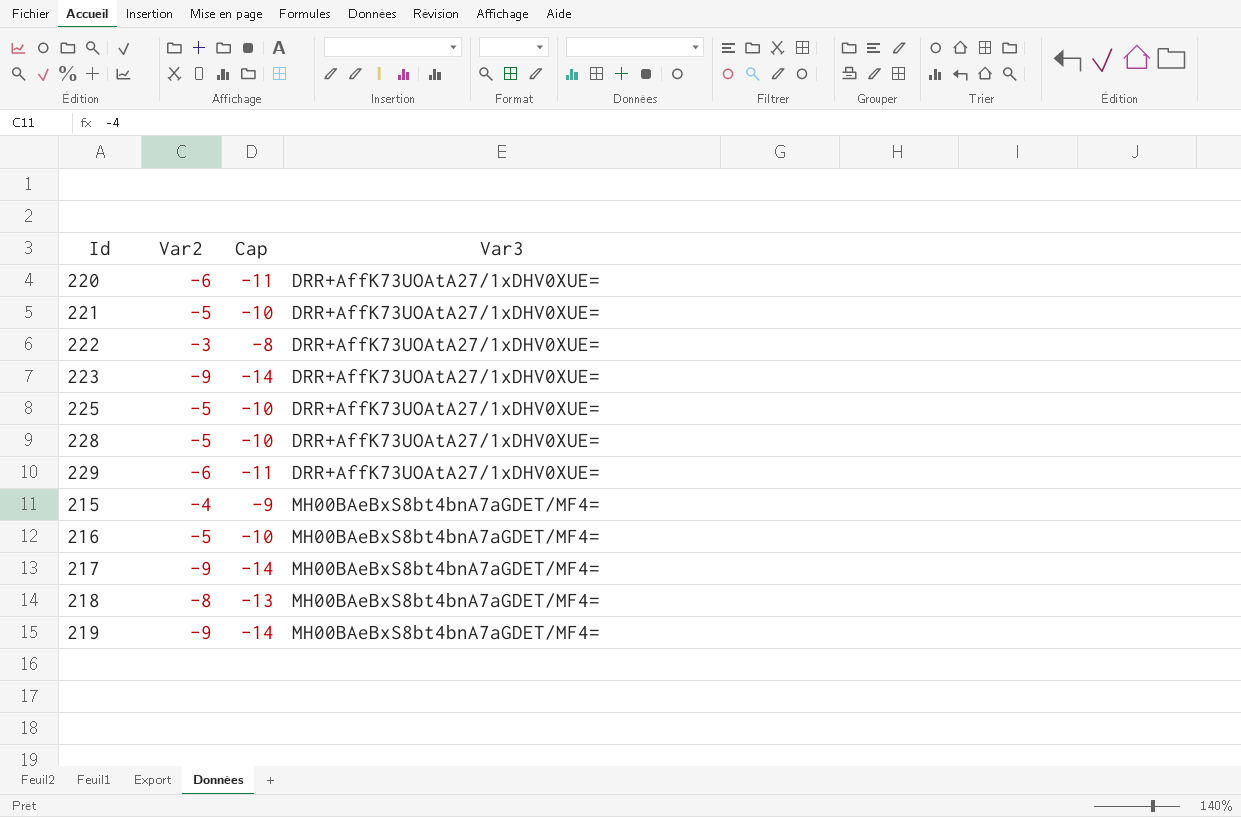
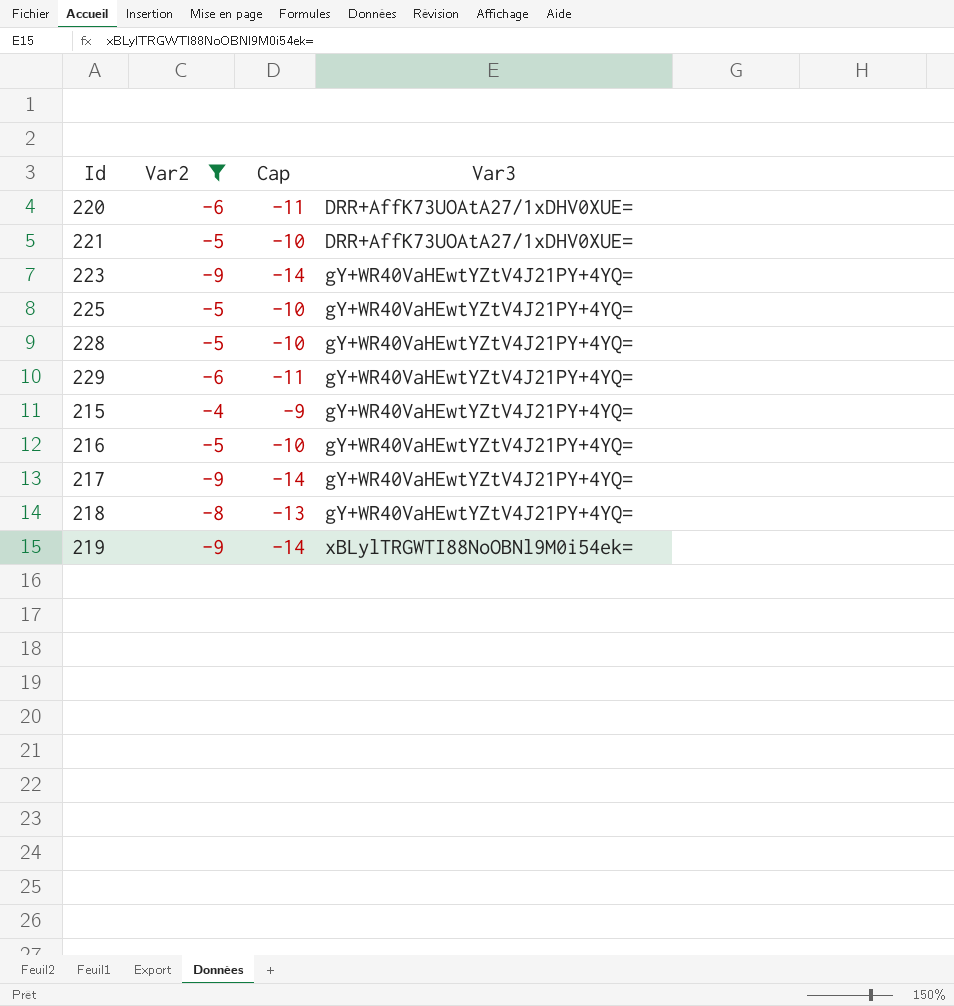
filter: none -> Var2 != -3
223 | Var3: DRR+AffK73UOAtA27/1xDHV0XUE= -> gY+WR40VaHEwtYZtV4J21PY+4YQ=
225 | Var3: DRR+AffK73UOAtA27/1xDHV0XUE= -> gY+WR40VaHEwtYZtV4J21PY+4YQ=
228 | Var3: DRR+AffK73UOAtA27/1xDHV0XUE= -> gY+WR40VaHEwtYZtV4J21PY+4YQ=
229 | Var3: DRR+AffK73UOAtA27/1xDHV0XUE= -> gY+WR40VaHEwtYZtV4J21PY+4YQ=
215 | Var3: MH00BAeBxS8bt4bnA7aGDET/MF4= -> gY+WR40VaHEwtYZtV4J21PY+4YQ=
216 | Var3: MH00BAeBxS8bt4bnA7aGDET/MF4= -> gY+WR40VaHEwtYZtV4J21PY+4YQ=
217 | Var3: MH00BAeBxS8bt4bnA7aGDET/MF4= -> gY+WR40VaHEwtYZtV4J21PY+4YQ=
218 | Var3: MH00BAeBxS8bt4bnA7aGDET/MF4= -> gY+WR40VaHEwtYZtV4J21PY+4YQ=
219 | Var3: MH00BAeBxS8bt4bnA7aGDET/MF4= -> xBLylTRGWTI88NoOBNl9M0i54ek=

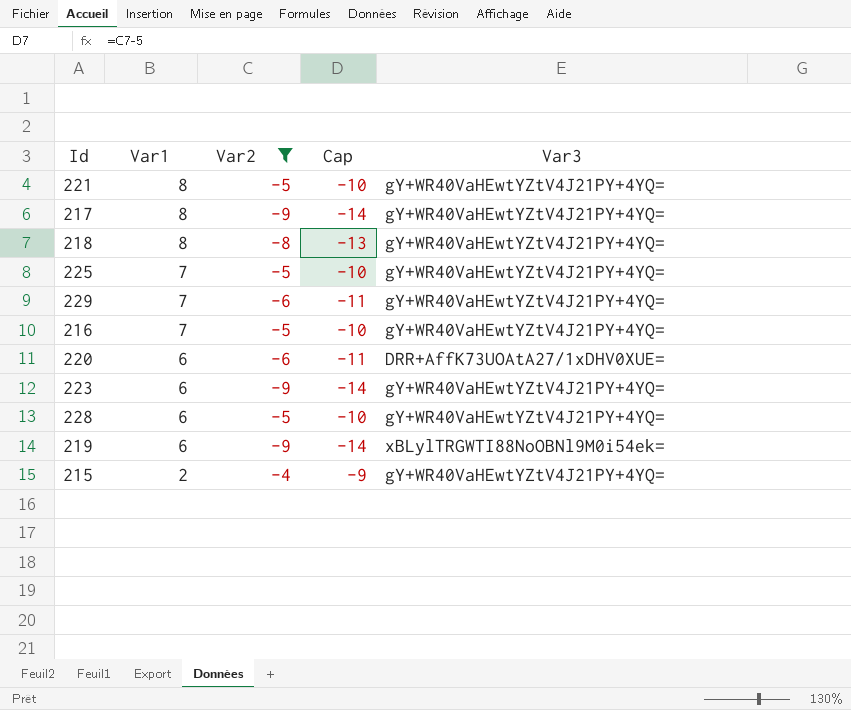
row order: Var3 ascending -> Var1 descending
column Var1 | position: none -> 2
221 | Var3: DRR+AffK73UOAtA27/1xDHV0XUE= -> gY+WR40VaHEwtYZtV4J21PY+4YQ=

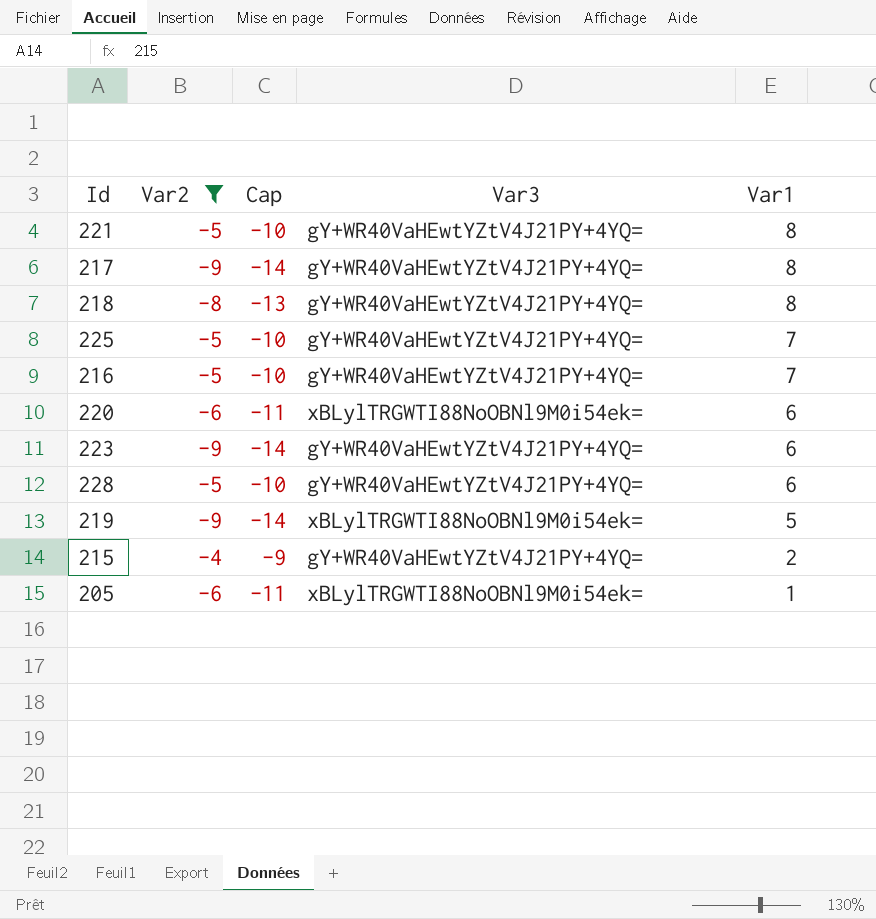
column Var1 | position: 2 -> 5
row 229: 7 | -6 | -11 | gY+WR40VaHEwtYZtV4J21PY+4YQ= -> none
220 | Var3: DRR+AffK73UOAtA27/1xDHV0XUE= -> xBLylTRGWTI88NoOBNl9M0i54ek=
219 | Var1: 6 -> 5
row 205: none -> -6 | -11 | xBLylTRGWTI88NoOBNl9M0i54ek= | 1

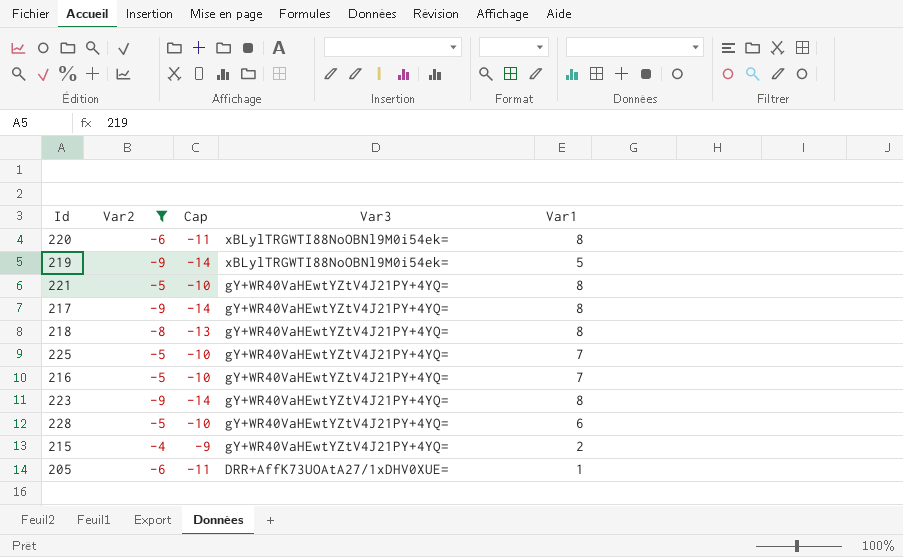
row order: Var1 descending -> Var3 descending
220 | Var1: 6 -> 8
223 | Var1: 6 -> 8
205 | Var3: xBLylTRGWTI88NoOBNl9M0i54ek= -> DRR+AffK73UOAtA27/1xDHV0XUE=

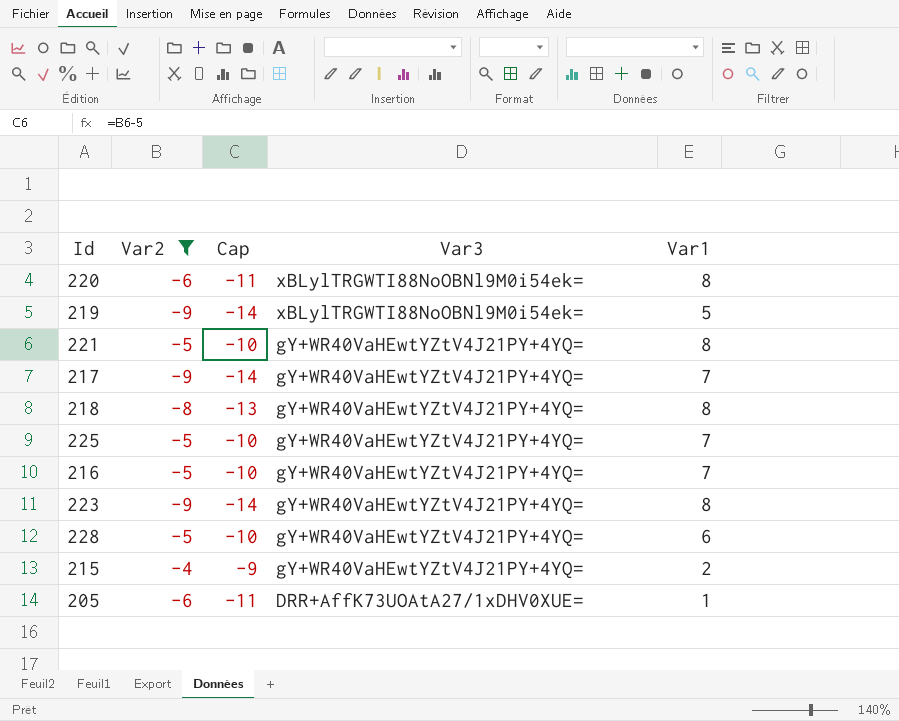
217 | Var1: 8 -> 7

